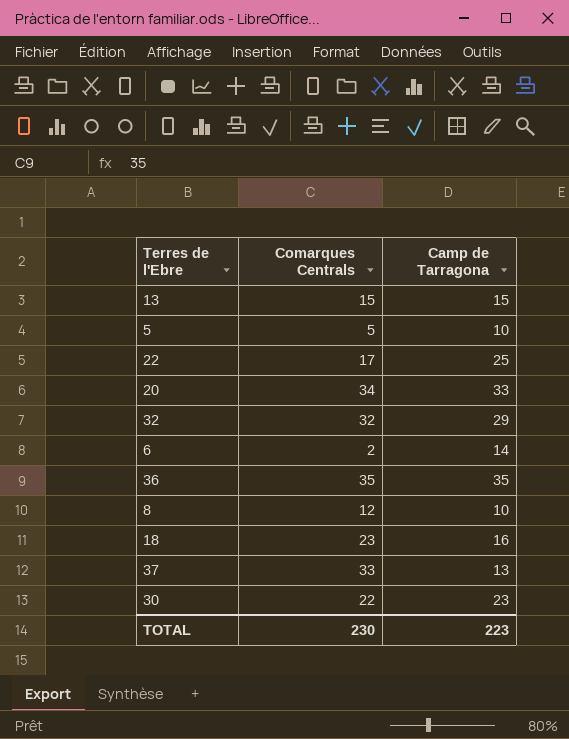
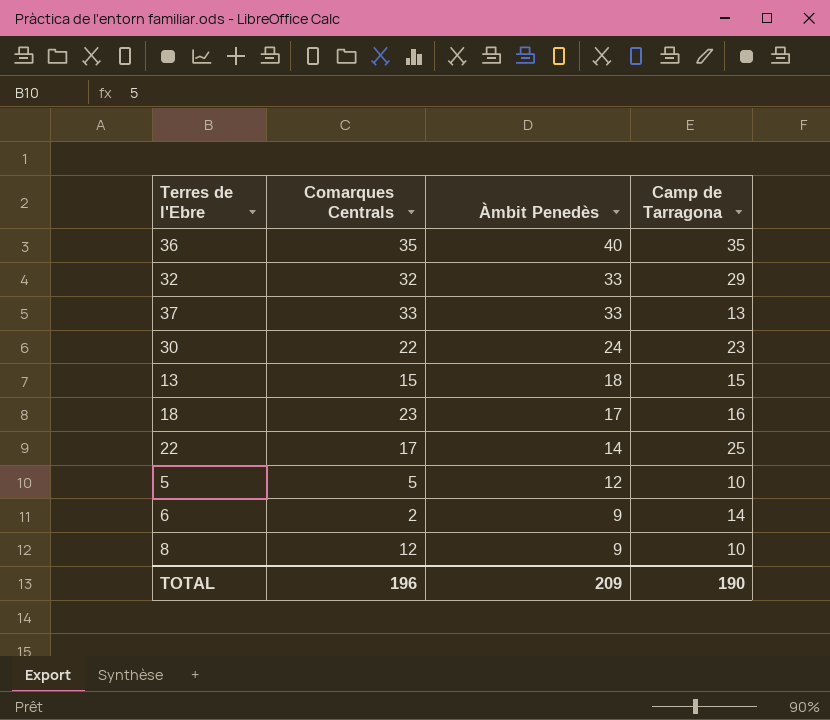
row order: none -> Àmbit Penedès descending
column Àmbit Penedès | position: none -> 3
row 20: 34 | 33 -> none
TOTAL | Comarques Centrals: 230 -> 196
TOTAL | Camp de Tarragona: 223 -> 190

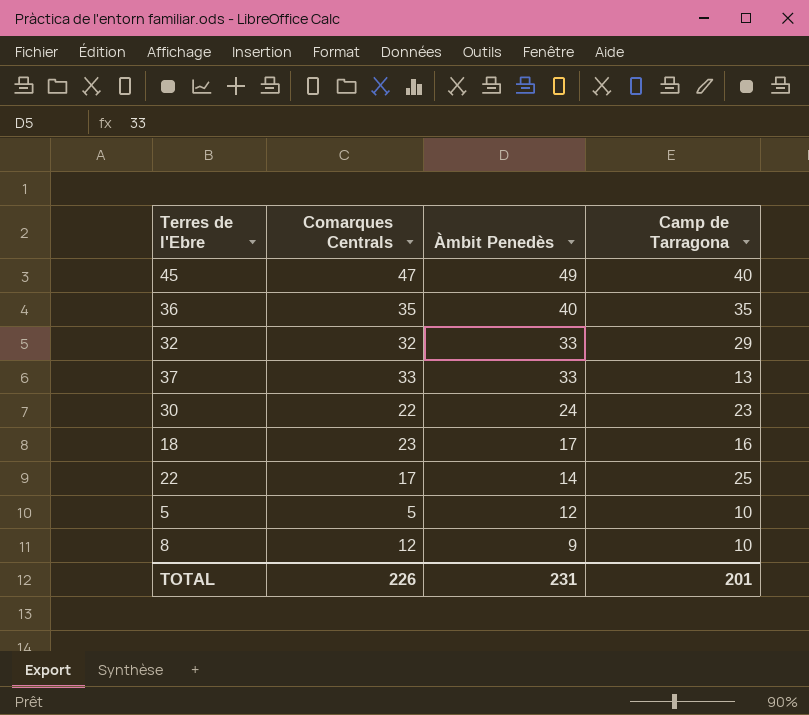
row 13: 15 | 18 | 15 -> none
row 6: 2 | 9 | 14 -> none
row 45: none -> 47 | 49 | 40
TOTAL | Comarques Centrals: 196 -> 226
TOTAL | Àmbit Penedès: 209 -> 231
TOTAL | Camp de Tarragona: 190 -> 201

